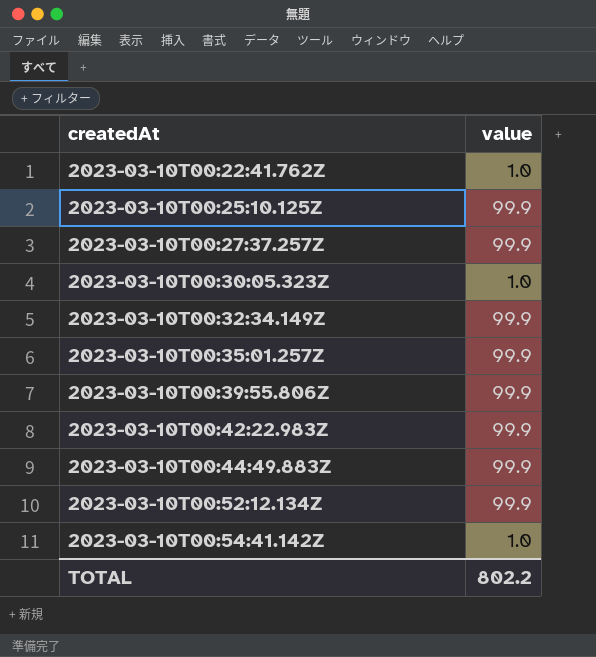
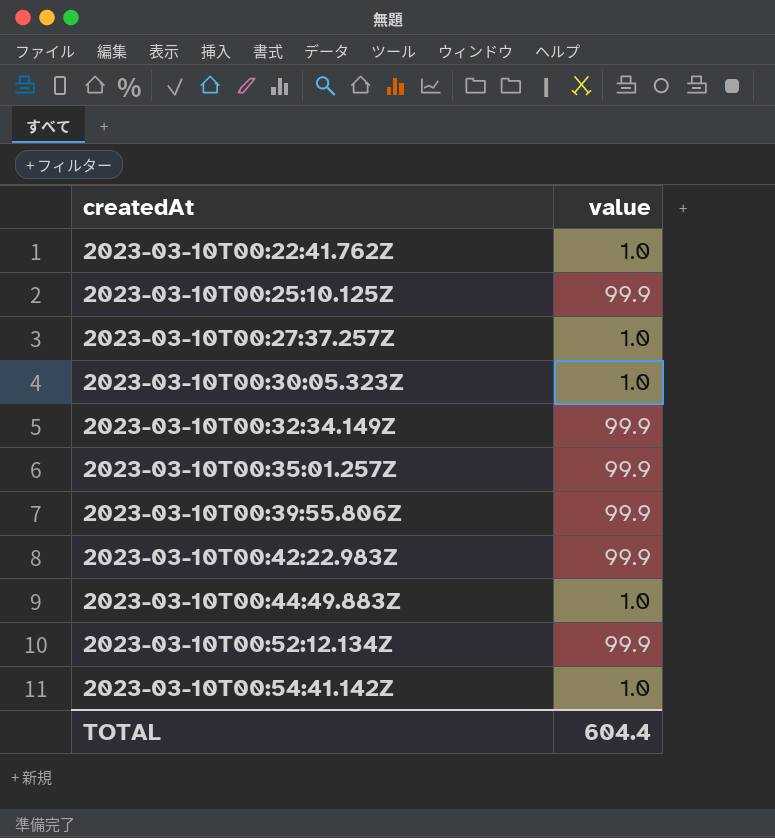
2023-03-10T00:27:37.257Z | value: 99.9 -> 1.0
2023-03-10T00:44:49.883Z | value: 99.9 -> 1.0
TOTAL | value: 802.2 -> 604.4

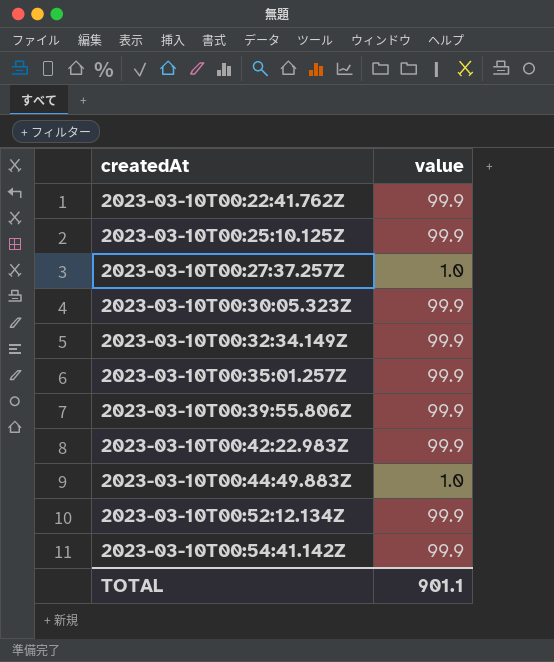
2023-03-10T00:22:41.762Z | value: 1.0 -> 99.9
2023-03-10T00:30:05.323Z | value: 1.0 -> 99.9
2023-03-10T00:54:41.142Z | value: 1.0 -> 99.9
TOTAL | value: 604.4 -> 901.1

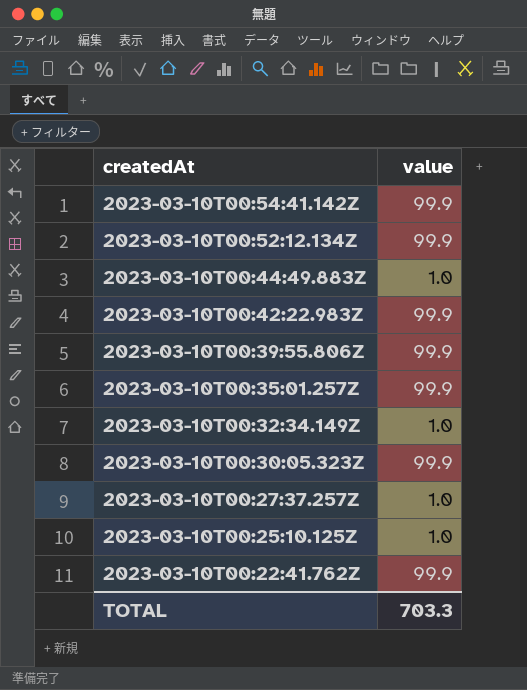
row order: createdAt ascending -> createdAt descending
2023-03-10T00:32:34.149Z | value: 99.9 -> 1.0
2023-03-10T00:25:10.125Z | value: 99.9 -> 1.0
TOTAL | value: 901.1 -> 703.3

